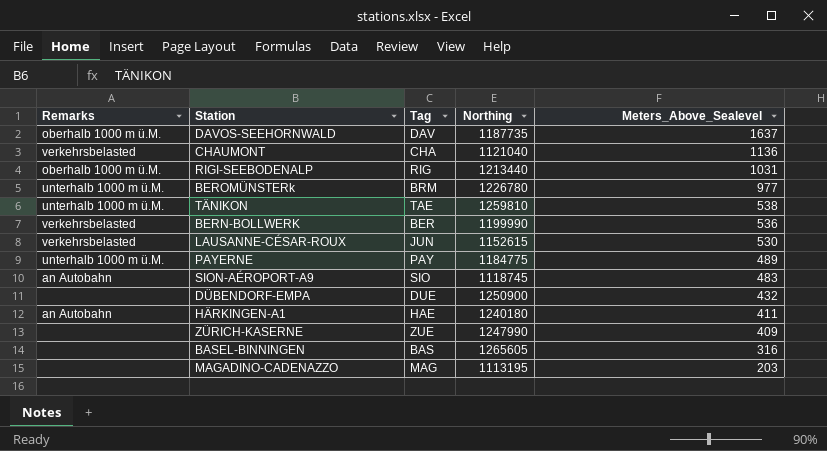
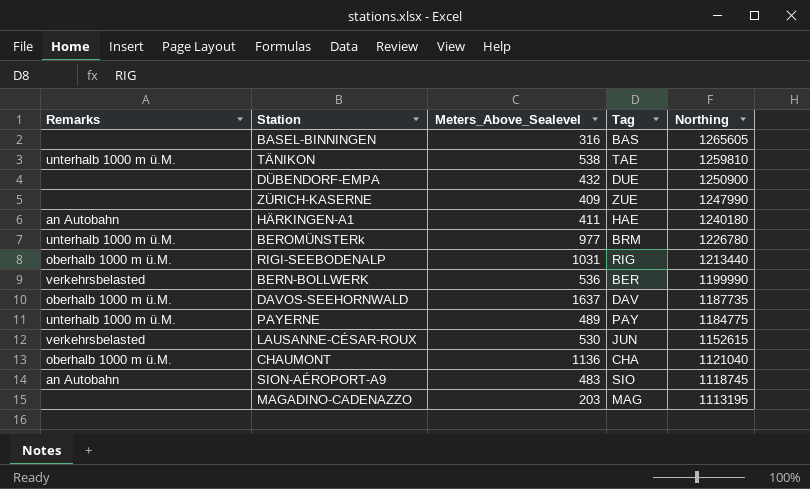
row order: Meters_Above_Sealevel descending -> Northing descending
column Meters_Above_Sealevel | position: 5 -> 3
CHAUMONT | Remarks: verkehrsbelasted -> oberhalb 1000 m ü.M.

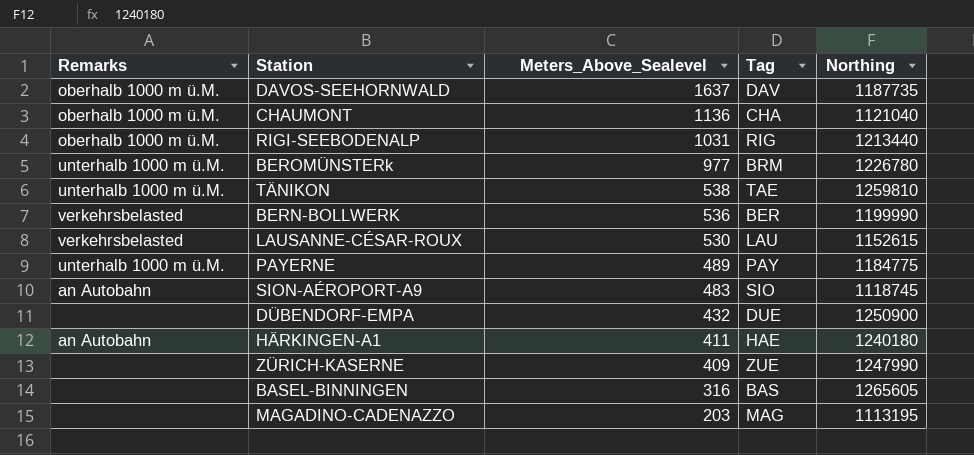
row order: Northing descending -> Meters_Above_Sealevel descending
LAUSANNE-CÉSAR-ROUX | Tag: JUN -> LAU

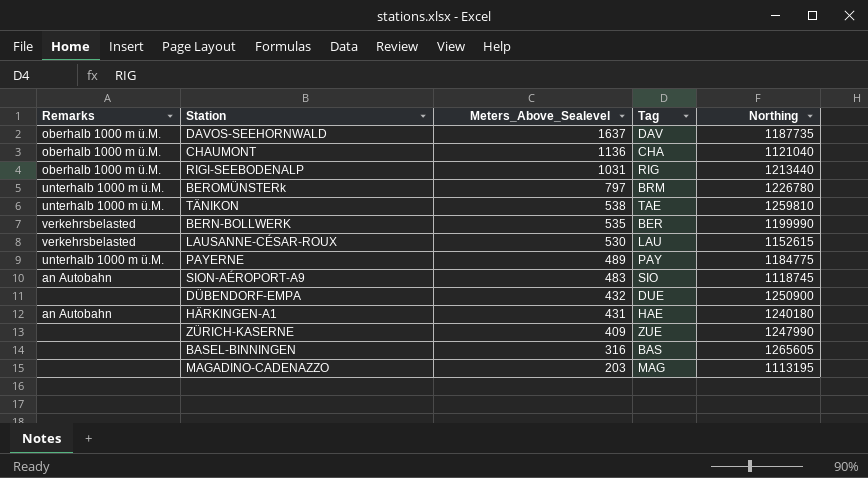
BEROMÜNSTERk | Meters_Above_Sealevel: 977 -> 797
BERN-BOLLWERK | Meters_Above_Sealevel: 536 -> 535
HÄRKINGEN-A1 | Meters_Above_Sealevel: 411 -> 431

